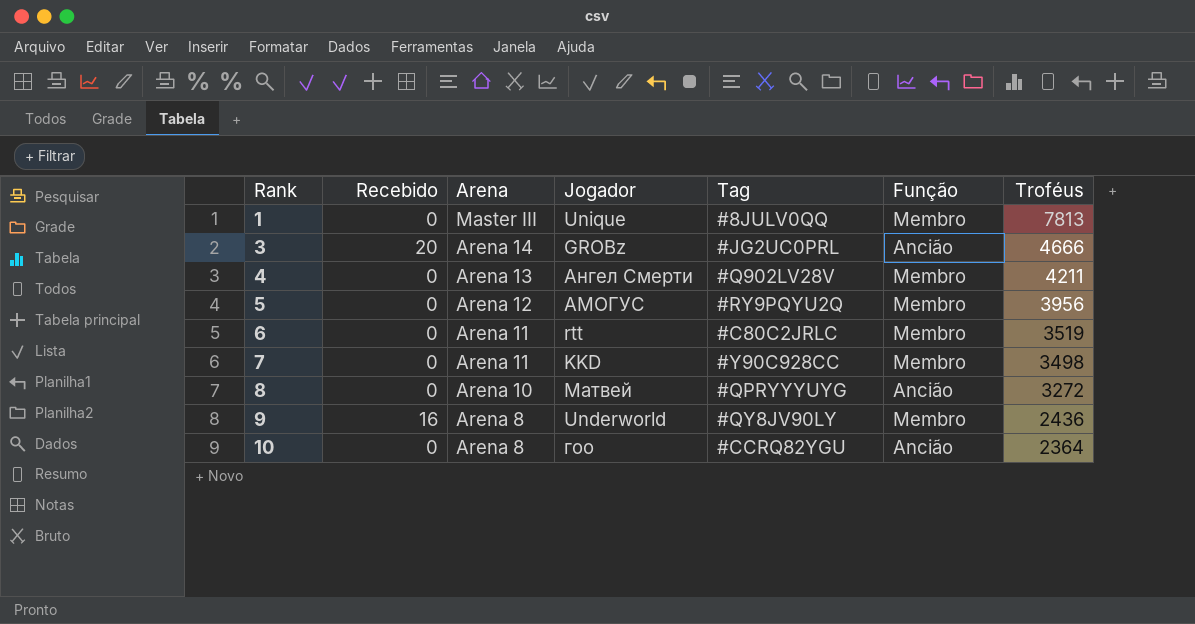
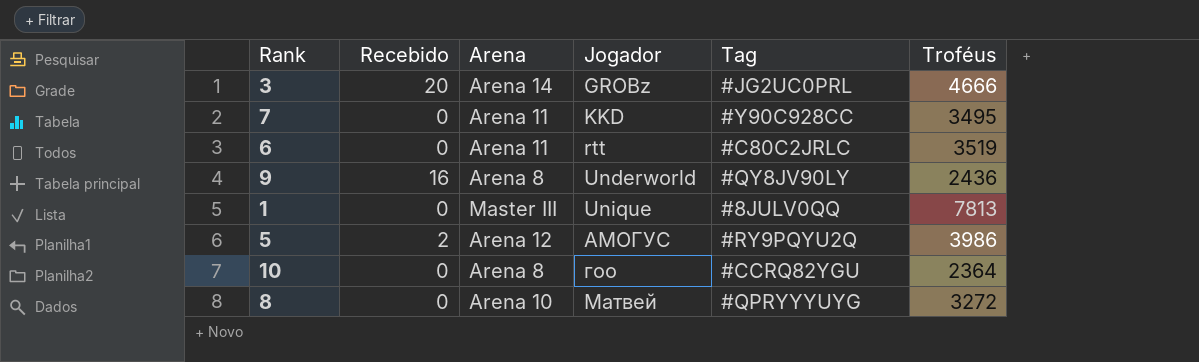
row order: Rank ascending -> Jogador ascending
column Função | position: 6 -> none
row 4: 0 | Arena 13 | Ангел Смерти | #Q902LV28V | Membro | 4211 -> none
7 | Troféus: 3498 -> 3495
5 | Recebido: 0 -> 2
5 | Troféus: 3956 -> 3986

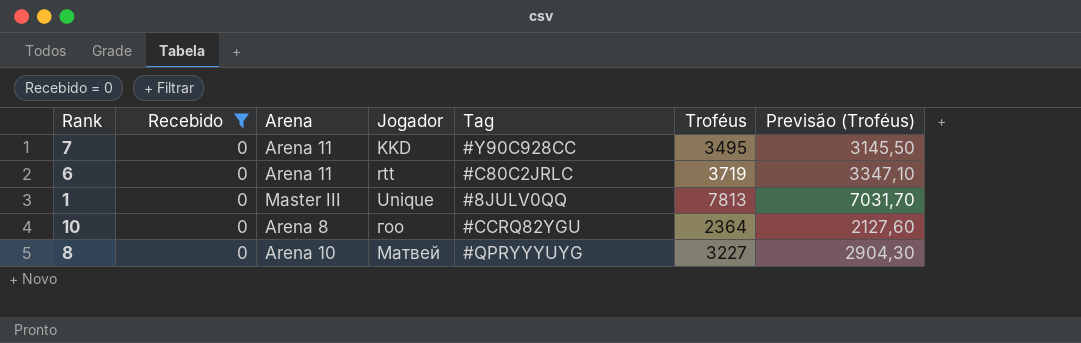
filter: none -> Recebido = 0
column Previsão (Troféus) | formula: none -> [Troféus] * 0,9
6 | Troféus: 3519 -> 3719
8 | Troféus: 3272 -> 3227

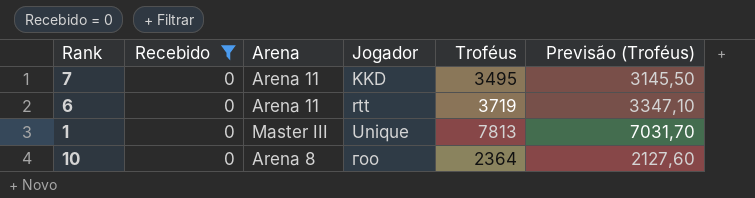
column Tag | position: 5 -> none
row 8: 0 | Arena 10 | Матвей | #QPRYYYUYG | 3227 | 2904,30 -> none

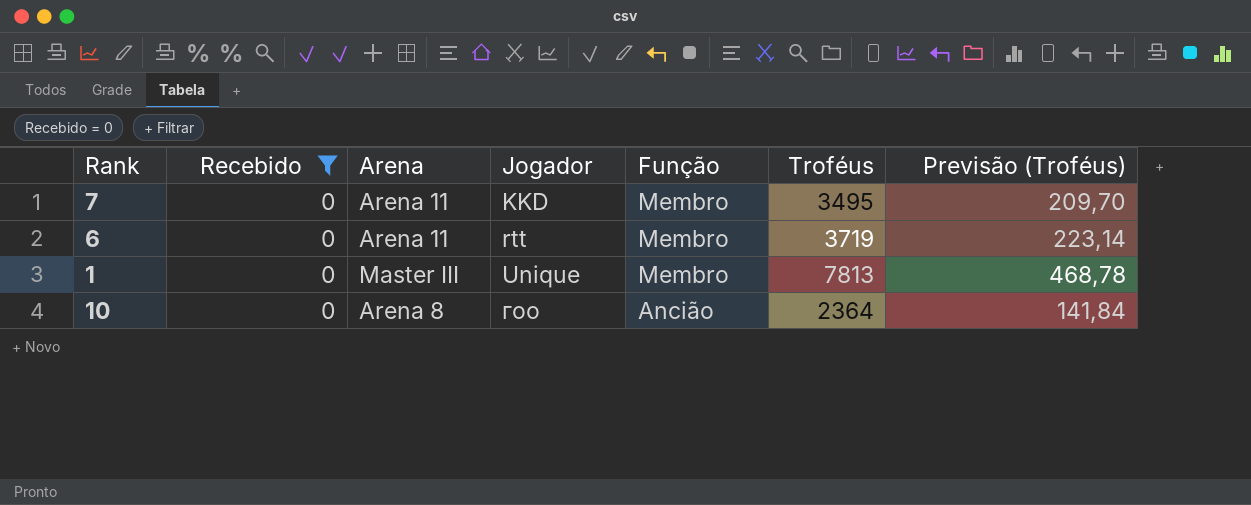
column Função | position: none -> 5
column Previsão (Troféus) | formula: [Troféus] * 0,9 -> [Troféus] * 0,06

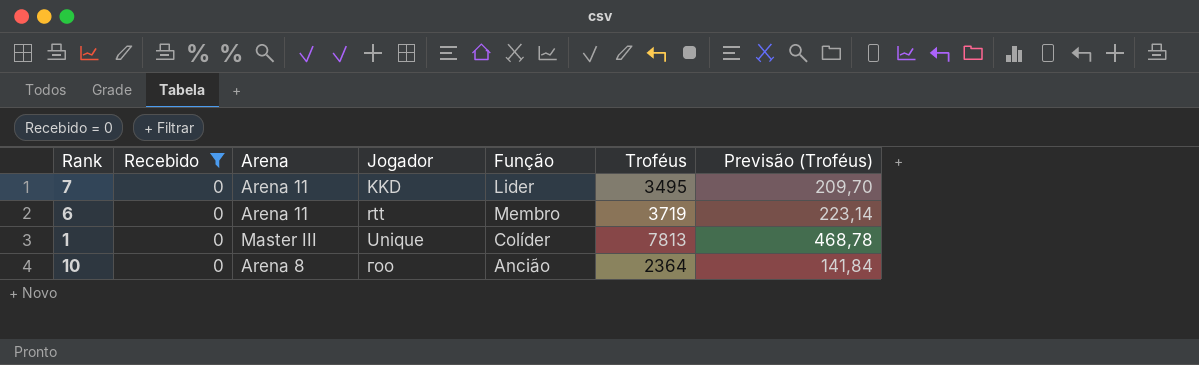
7 | Função: Membro -> Lider
1 | Função: Membro -> Colíder

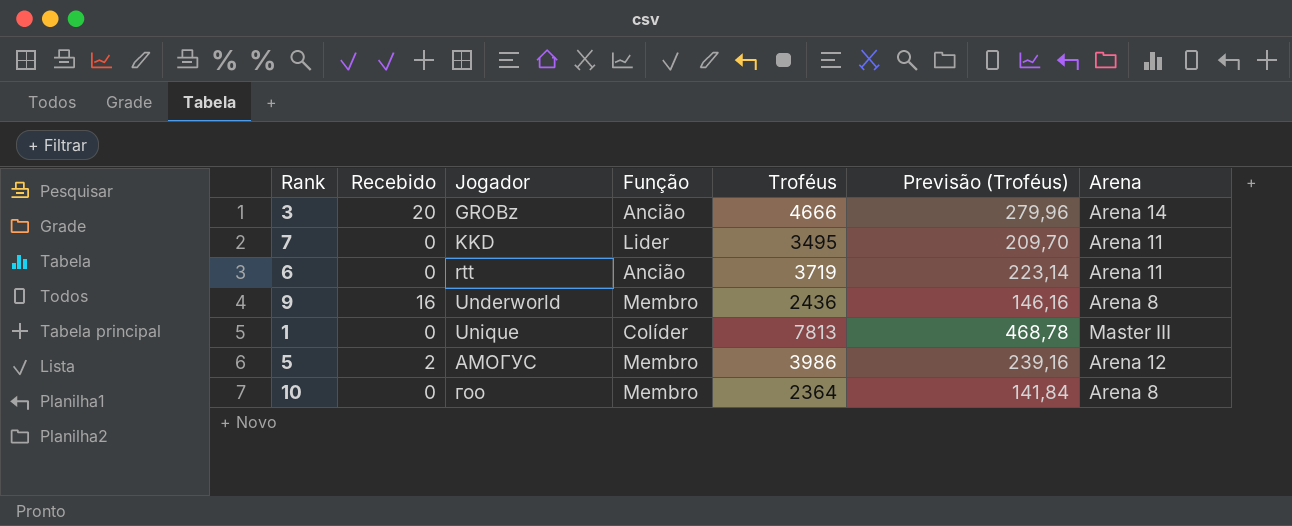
filter: Recebido = 0 -> none
column Arena | position: 3 -> 7
6 | Função: Membro -> Ancião
10 | Função: Ancião -> Membro

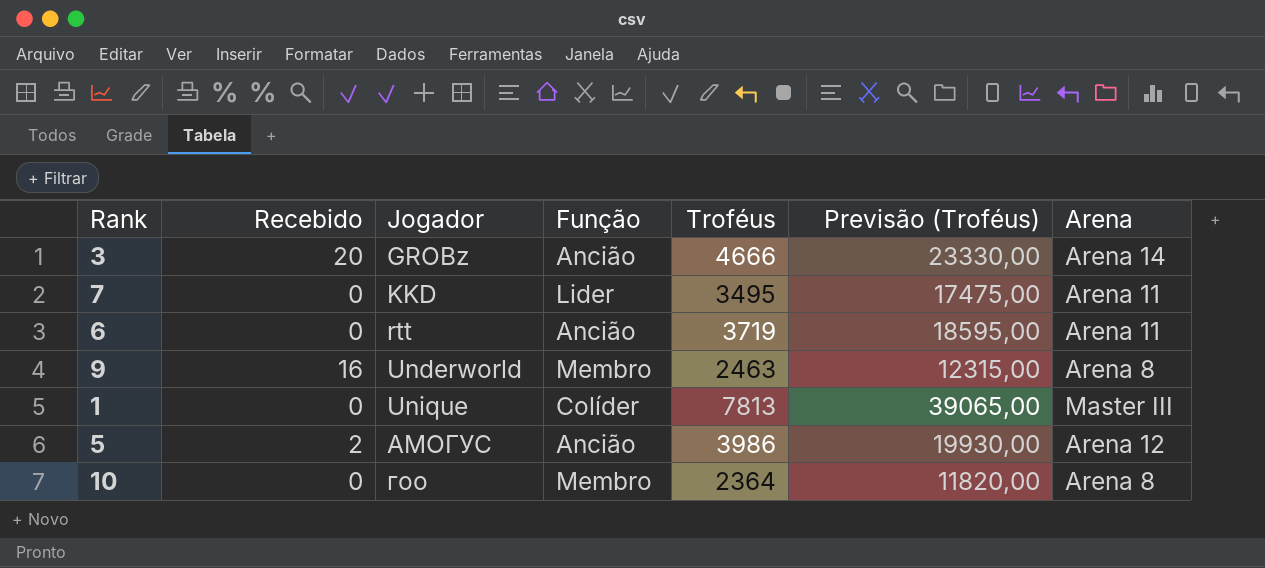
column Previsão (Troféus) | formula: [Troféus] * 0,06 -> [Troféus] * 5
9 | Troféus: 2436 -> 2463
5 | Função: Membro -> Ancião

